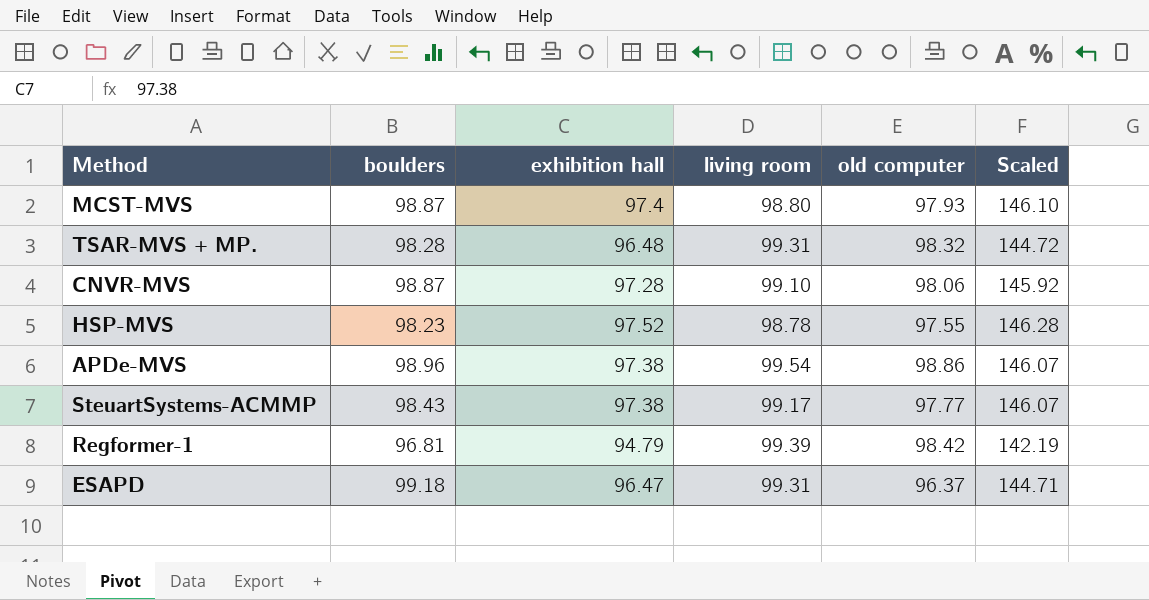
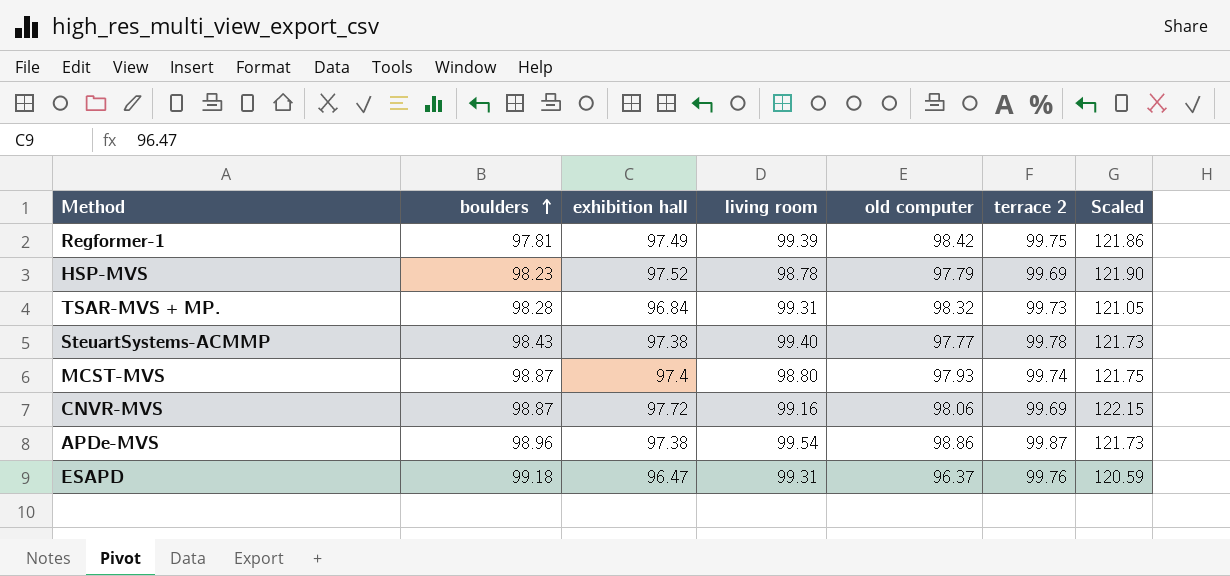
row order: none -> boulders ascending
column terrace 2 | position: none -> 6
column Scaled | formula: [exhibition hall] * 1.5 -> [exhibition hall] * 1.25
Regformer-1 | boulders: 96.81 -> 97.81
Regformer-1 | exhibition hall: 94.79 -> 97.49
HSP-MVS | old computer: 97.55 -> 97.79
TSAR-MVS + MP. | exhibition hall: 96.48 -> 96.84
SteuartSystems-ACMMP | living room: 99.17 -> 99.40
CNVR-MVS | exhibition hall: 97.28 -> 97.72
CNVR-MVS | living room: 99.10 -> 99.16

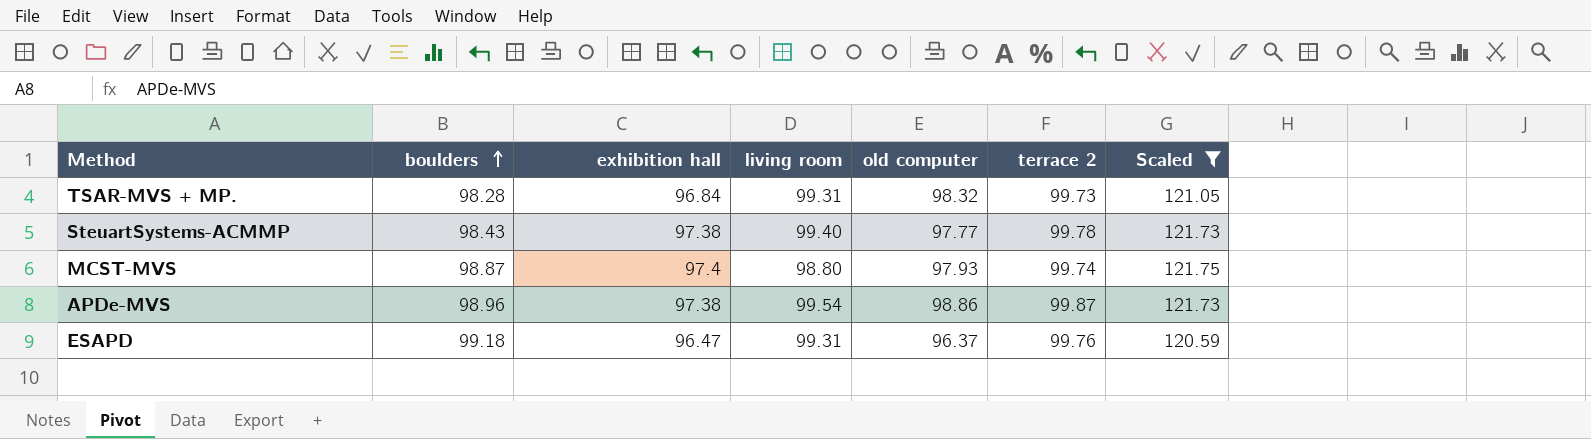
filter: none -> Scaled <= 121.75

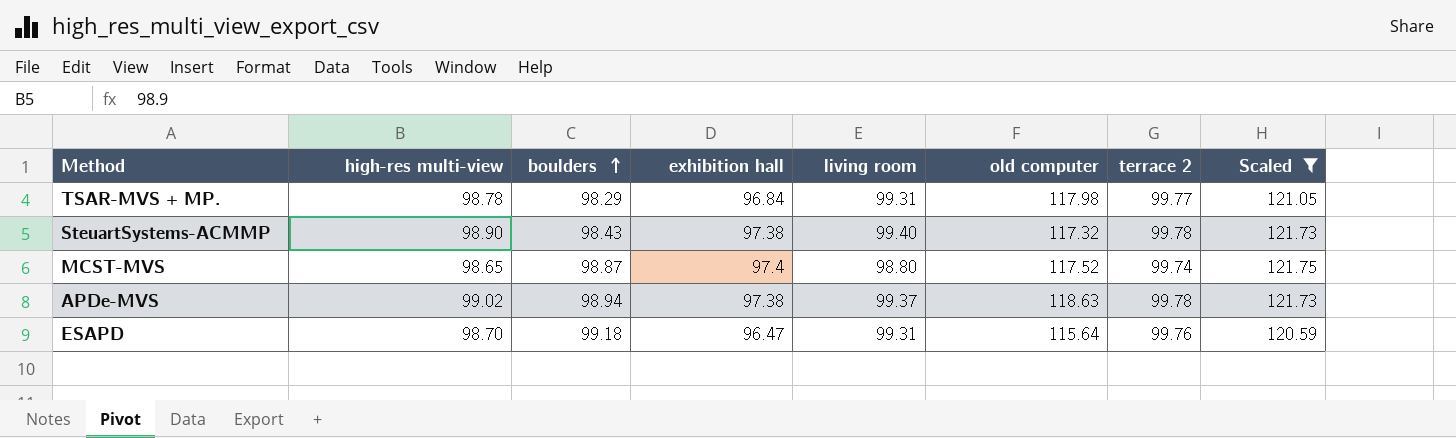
column high-res multi-view | position: none -> 2
TSAR-MVS + MP. | boulders: 98.28 -> 98.29
TSAR-MVS + MP. | old computer: 98.32 -> 117.98
TSAR-MVS + MP. | terrace 2: 99.73 -> 99.77
SteuartSystems-ACMMP | old computer: 97.77 -> 117.32
MCST-MVS | old computer: 97.93 -> 117.52
APDe-MVS | boulders: 98.96 -> 98.94
APDe-MVS | living room: 99.54 -> 99.37
APDe-MVS | old computer: 98.86 -> 118.63
APDe-MVS | terrace 2: 99.87 -> 99.78
ESAPD | old computer: 96.37 -> 115.64

